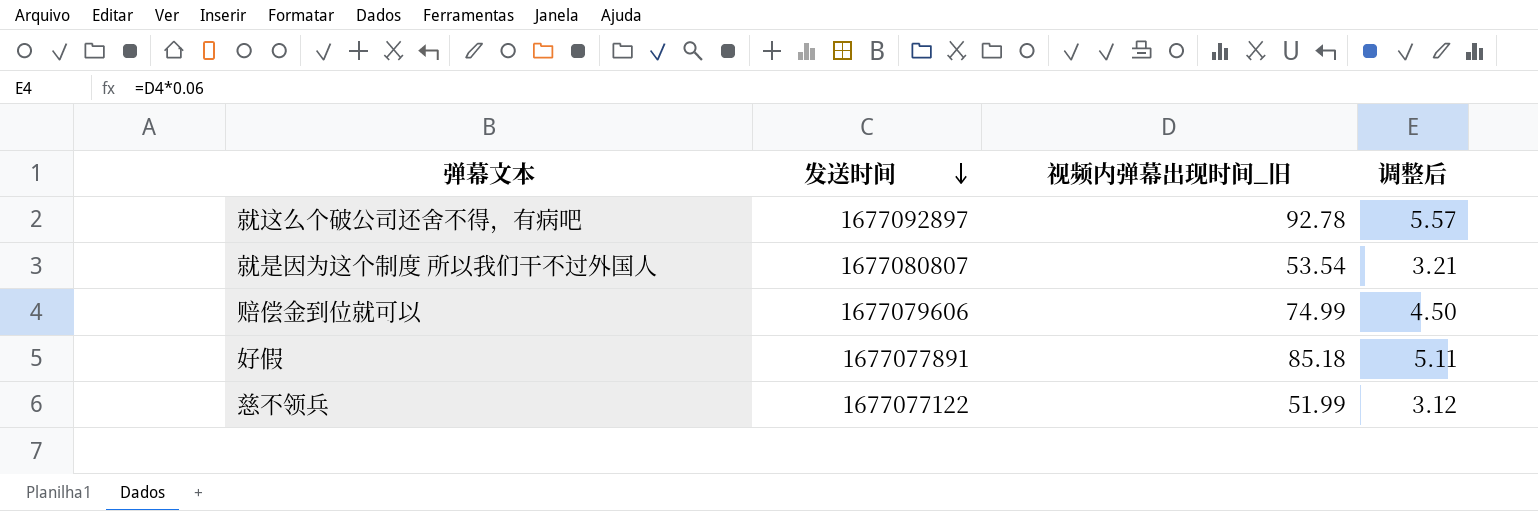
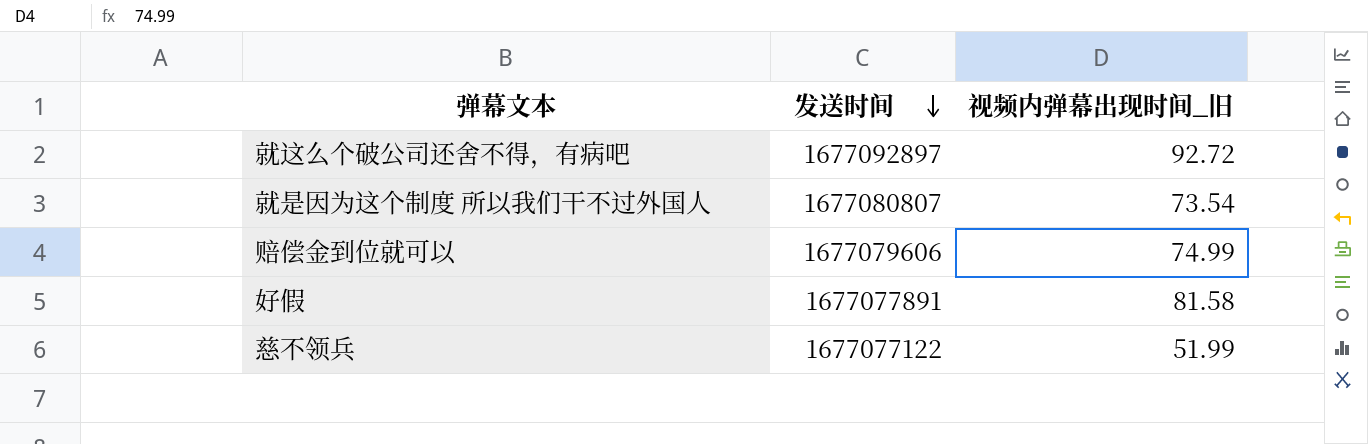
column 调整后 | formula: [视频内弹幕出现时间_旧] * 0.06 -> none
就这么个破公司还舍不得，有病吧 | 视频内弹幕出现时间_旧: 92.78 -> 92.72
就是因为这个制度 所以我们干不过外国人 | 视频内弹幕出现时间_旧: 53.54 -> 73.54
好假 | 视频内弹幕出现时间_旧: 85.18 -> 81.58

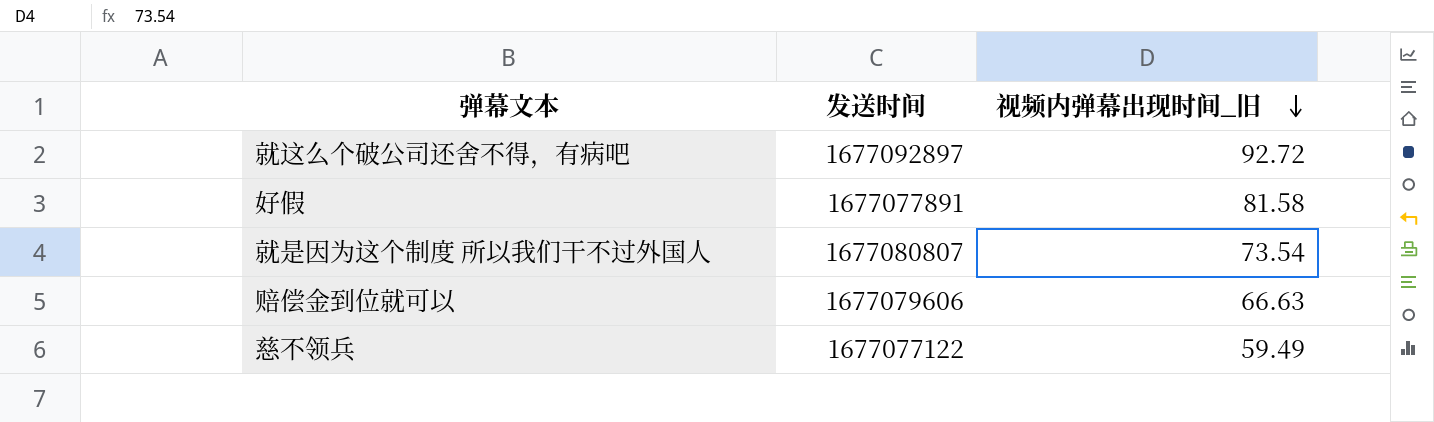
row order: 发送时间 descending -> 视频内弹幕出现时间_旧 descending
赔偿金到位就可以 | 视频内弹幕出现时间_旧: 74.99 -> 66.63
慈不领兵 | 视频内弹幕出现时间_旧: 51.99 -> 59.49

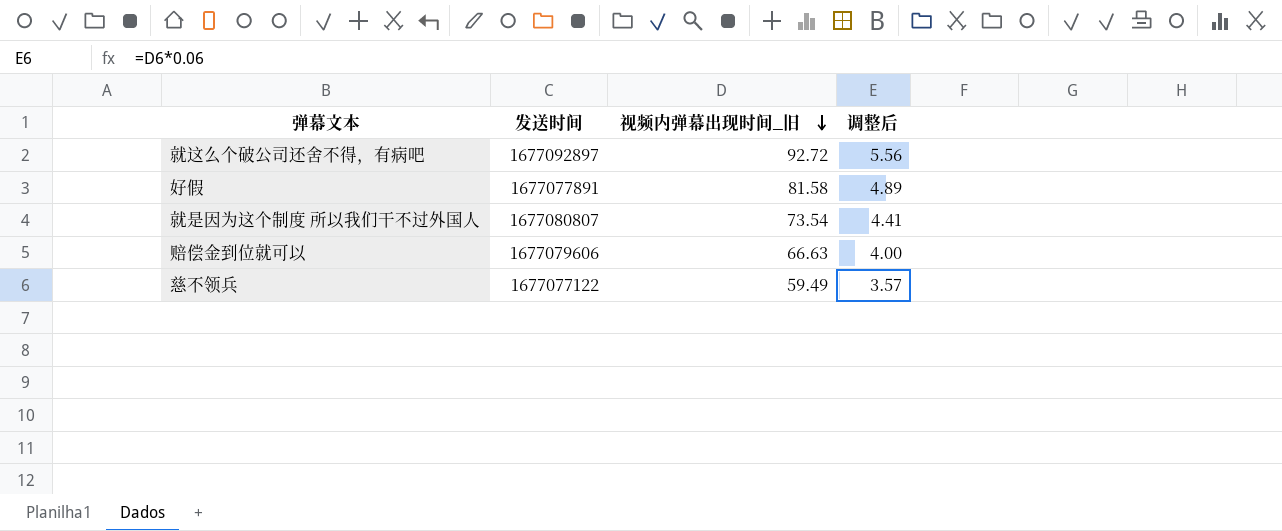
column 调整后 | formula: none -> [视频内弹幕出现时间_旧] * 0.06

